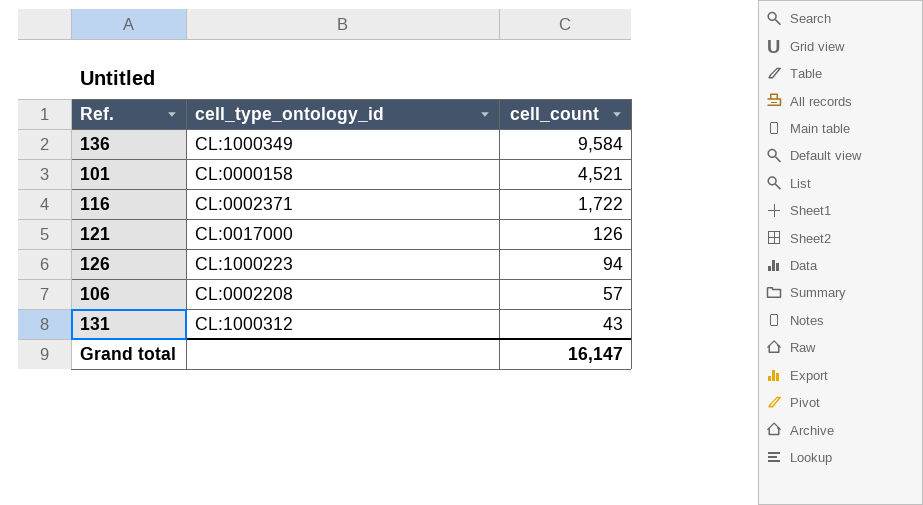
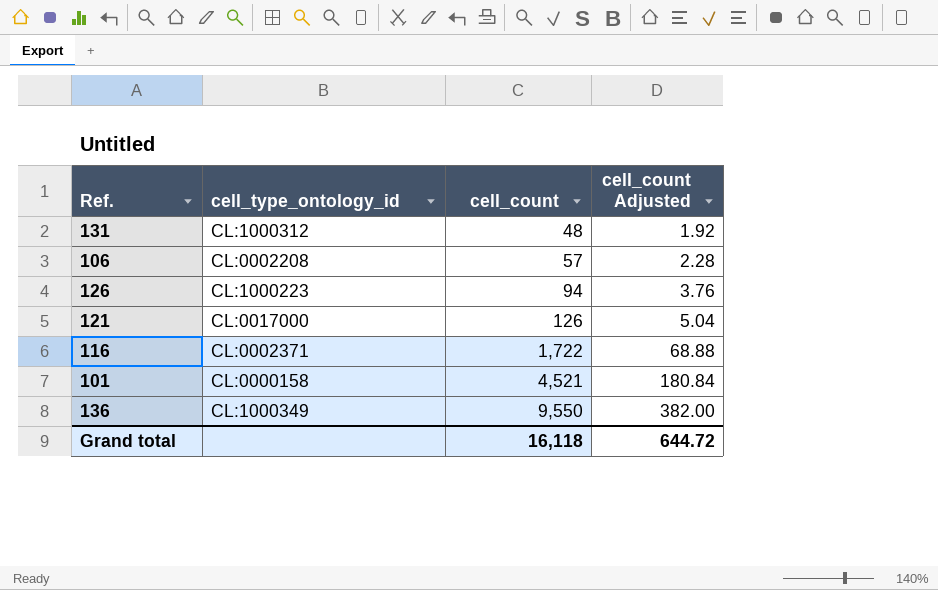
row order: cell_count descending -> cell_count ascending
column cell_count Adjusted | formula: none -> [cell_count] * 0.04
131 | cell_count: 43 -> 48
136 | cell_count: 9,584 -> 9,550
Grand total | cell_count: 16,147 -> 16,118

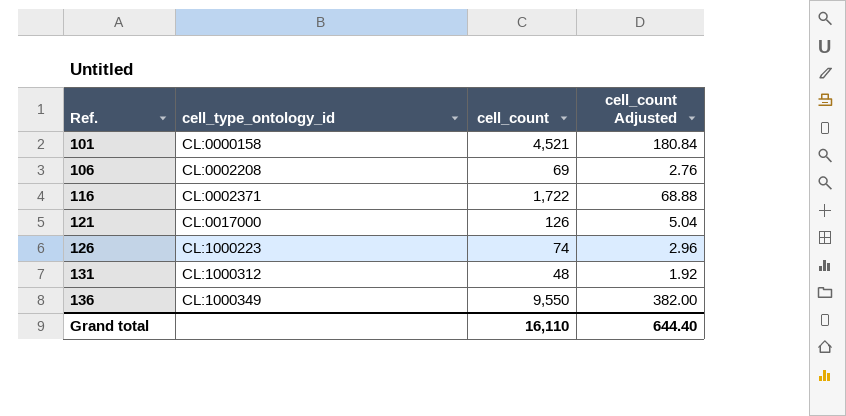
row order: cell_count ascending -> Ref. ascending
106 | cell_count: 57 -> 69
106 | cell_count Adjusted: 2.28 -> 2.76
126 | cell_count: 94 -> 74
126 | cell_count Adjusted: 3.76 -> 2.96
Grand total | cell_count: 16,118 -> 16,110
Grand total | cell_count Adjusted: 644.72 -> 644.40

